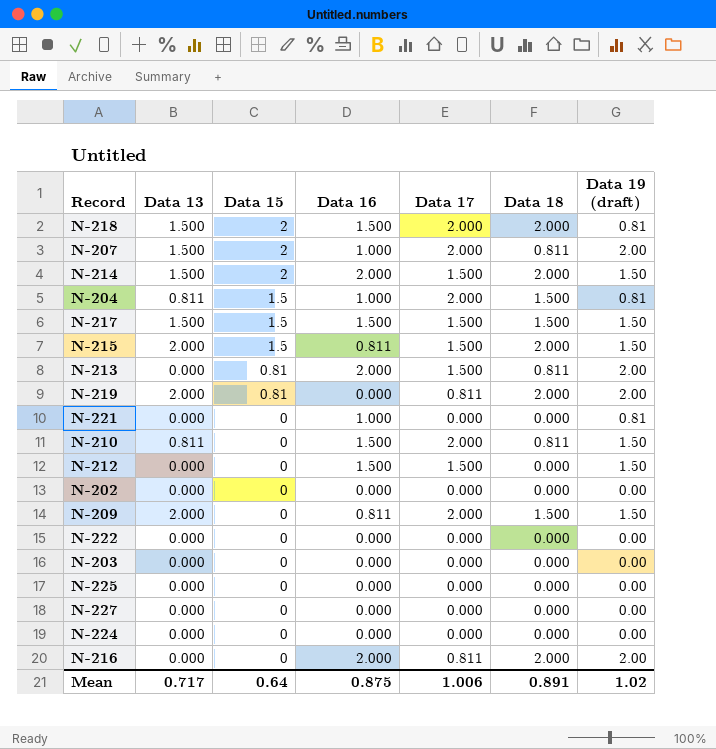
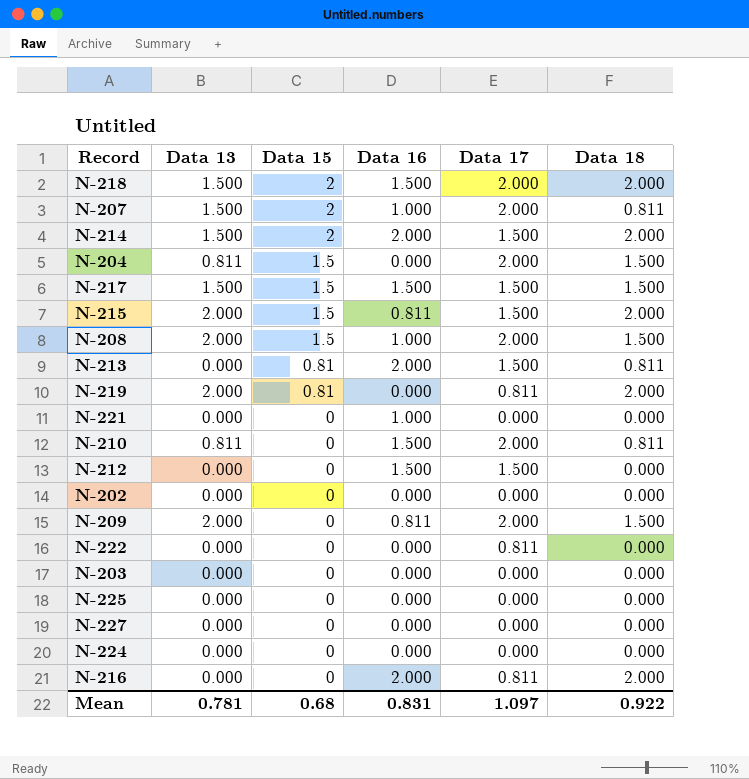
column Data 19 (draft) | position: 7 -> none
N-204 | Data 16: 1.000 -> 0.000
row N-208: none -> 2.000 | 1.5 | 1.000 | 2.000 | 1.500
N-222 | Data 17: 0.000 -> 0.811
Mean | Data 13: 0.717 -> 0.781
Mean | Data 15: 0.64 -> 0.68
Mean | Data 16: 0.875 -> 0.831
Mean | Data 17: 1.006 -> 1.097
Mean | Data 18: 0.891 -> 0.922

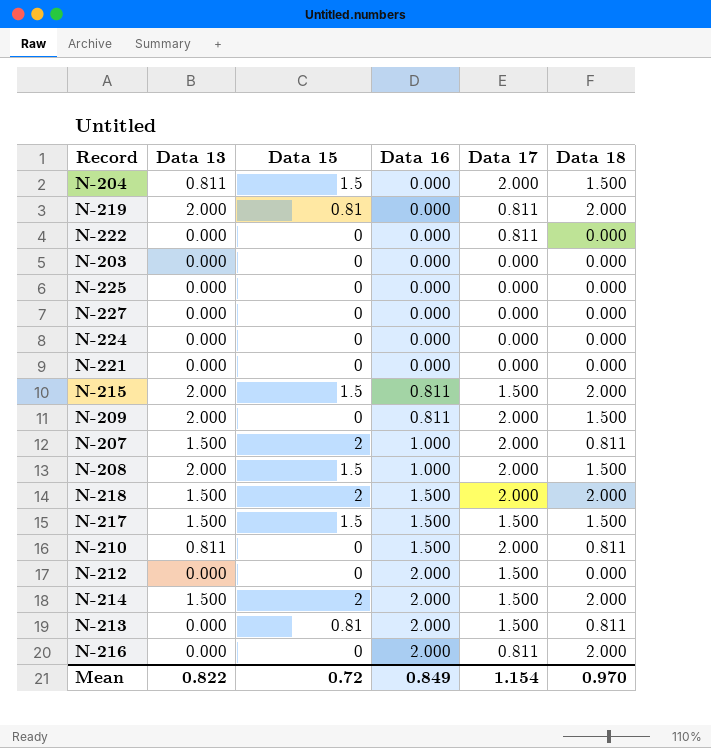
row order: Data 15 descending -> Data 16 ascending
row N-202: 0.000 | 0 | 0.000 | 0.000 | 0.000 -> none
N-221 | Data 16: 1.000 -> 0.000
N-212 | Data 16: 1.500 -> 2.000
Mean | Data 13: 0.781 -> 0.822
Mean | Data 15: 0.68 -> 0.72
Mean | Data 16: 0.831 -> 0.849
Mean | Data 17: 1.097 -> 1.154
Mean | Data 18: 0.922 -> 0.970

